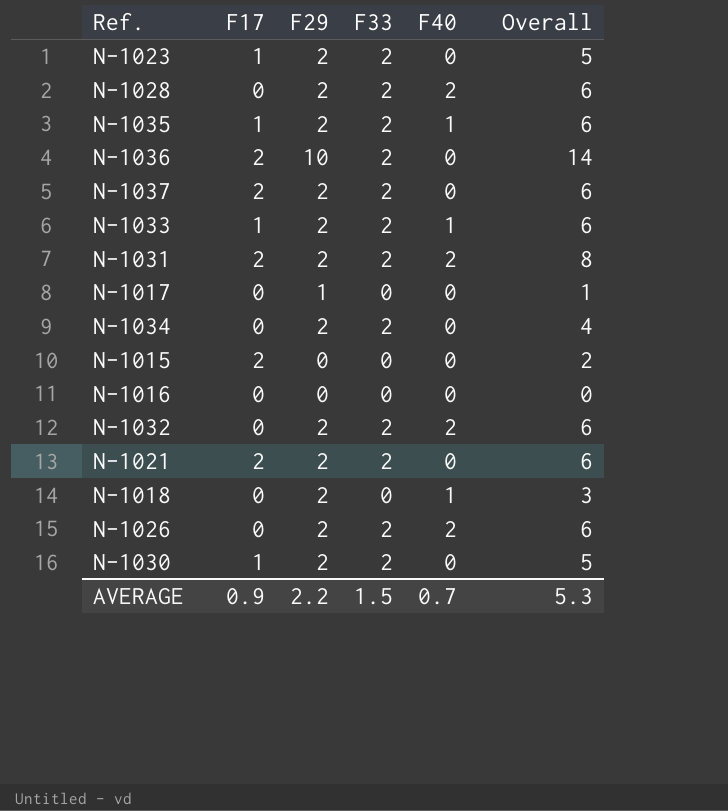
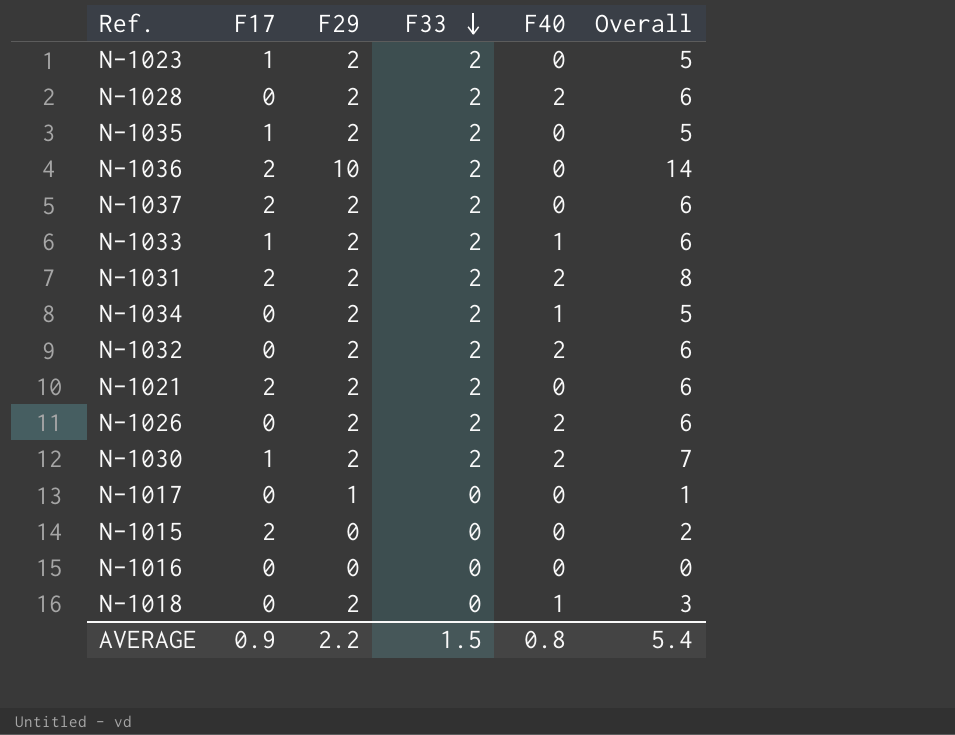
row order: none -> F33 descending
N-1035 | F40: 1 -> 0
N-1035 | Overall: 6 -> 5
N-1034 | F40: 0 -> 1
N-1034 | Overall: 4 -> 5
N-1030 | F40: 0 -> 2
N-1030 | Overall: 5 -> 7
AVERAGE | F40: 0.7 -> 0.8
AVERAGE | Overall: 5.3 -> 5.4

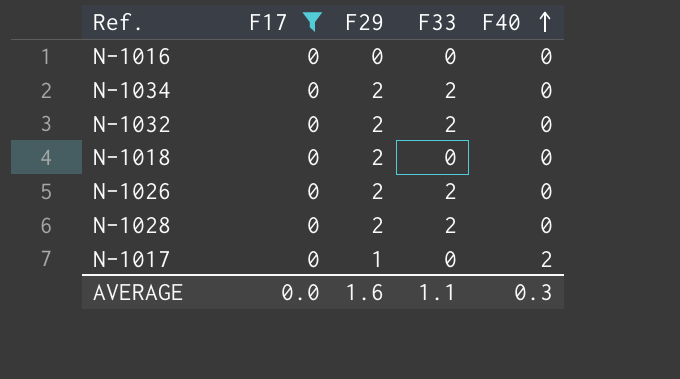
filter: none -> F17 = 0
row order: F33 descending -> F40 ascending
column Overall | formula: [F17] + [F29] + [F33] + [F40] -> none
N-1034 | F40: 1 -> 0
N-1032 | F40: 2 -> 0
N-1018 | F40: 1 -> 0
N-1026 | F40: 2 -> 0
N-1028 | F40: 2 -> 0
N-1017 | F40: 0 -> 2
AVERAGE | F17: 0.9 -> 0.0
AVERAGE | F29: 2.2 -> 1.6
AVERAGE | F33: 1.5 -> 1.1
AVERAGE | F40: 0.8 -> 0.3

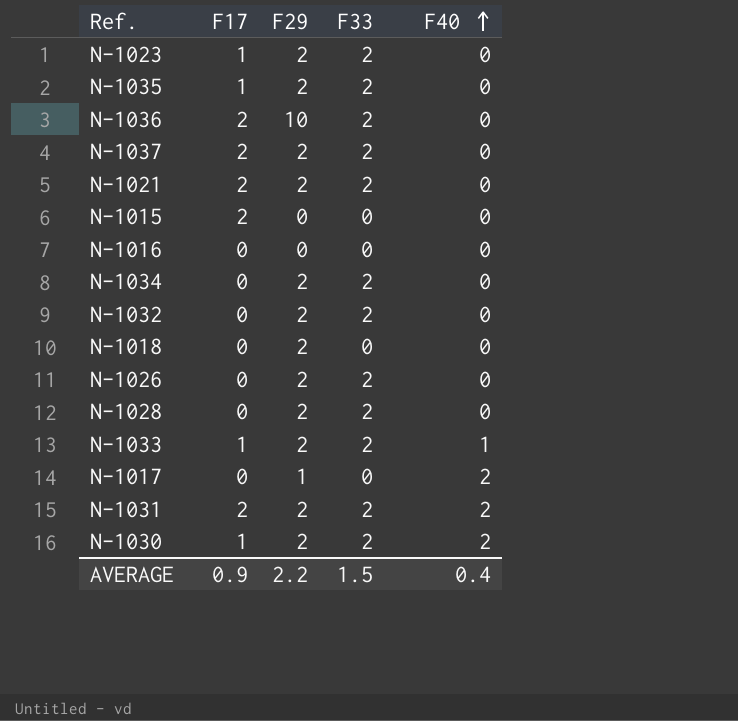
filter: F17 = 0 -> none
AVERAGE | F17: 0.0 -> 0.9
AVERAGE | F29: 1.6 -> 2.2
AVERAGE | F33: 1.1 -> 1.5
AVERAGE | F40: 0.3 -> 0.4

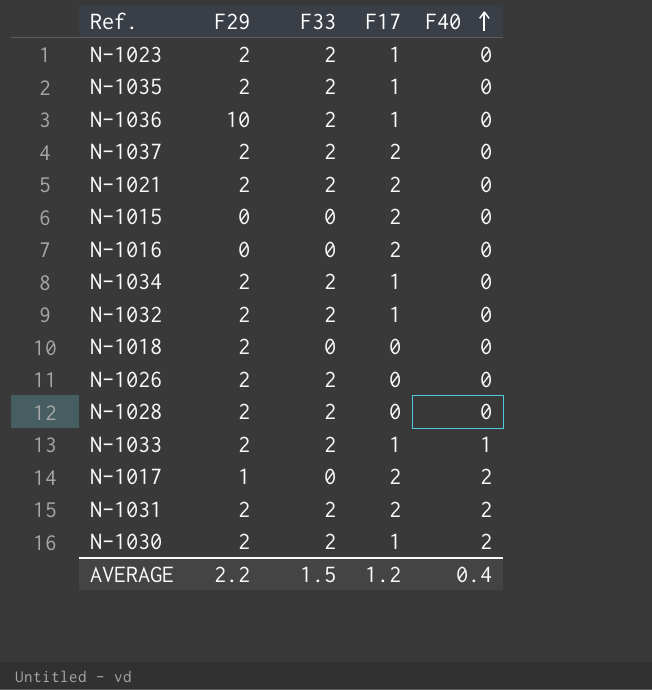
column F17 | position: 2 -> 4
N-1036 | F17: 2 -> 1
N-1016 | F17: 0 -> 2
N-1034 | F17: 0 -> 1
N-1032 | F17: 0 -> 1
N-1017 | F17: 0 -> 2
AVERAGE | F17: 0.9 -> 1.2

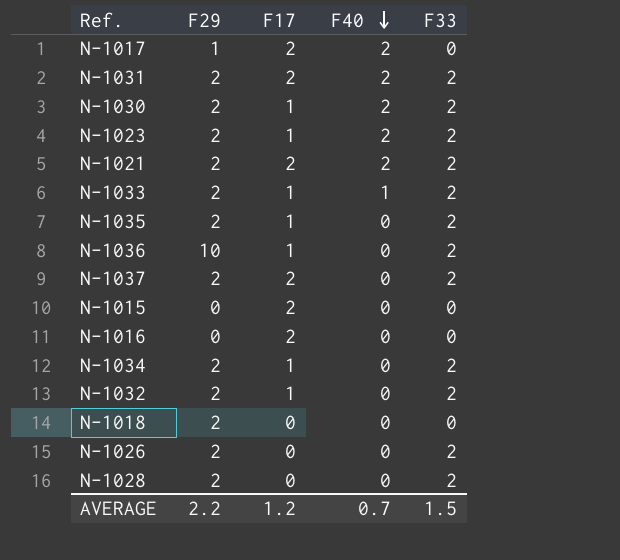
row order: F40 ascending -> F40 descending
column F33 | position: 3 -> 5
N-1023 | F40: 0 -> 2
N-1021 | F40: 0 -> 2
AVERAGE | F40: 0.4 -> 0.7

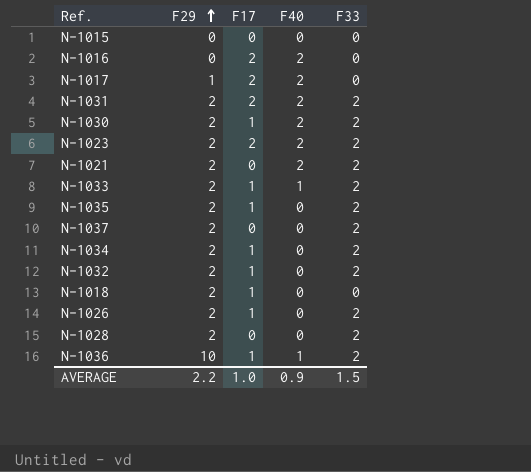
row order: F40 descending -> F29 ascending
N-1015 | F17: 2 -> 0
N-1016 | F40: 0 -> 2
N-1023 | F17: 1 -> 2
N-1021 | F17: 2 -> 0
N-1037 | F17: 2 -> 0
N-1018 | F17: 0 -> 1
N-1026 | F17: 0 -> 1
N-1036 | F40: 0 -> 1
AVERAGE | F17: 1.2 -> 1.0
AVERAGE | F40: 0.7 -> 0.9

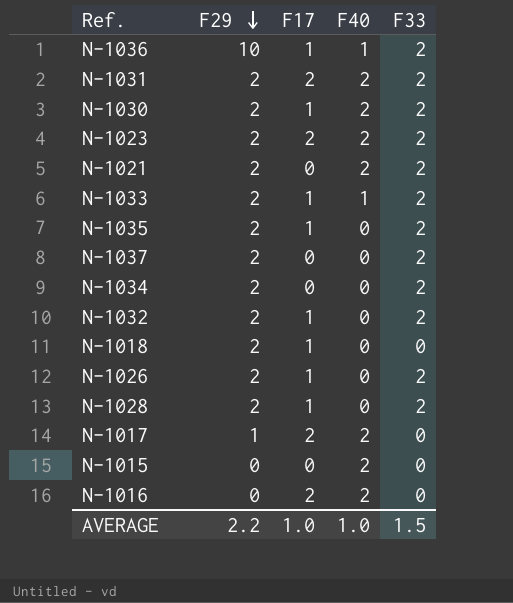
row order: F29 ascending -> F29 descending
N-1034 | F17: 1 -> 0
N-1028 | F17: 0 -> 1
N-1015 | F40: 0 -> 2
AVERAGE | F40: 0.9 -> 1.0

